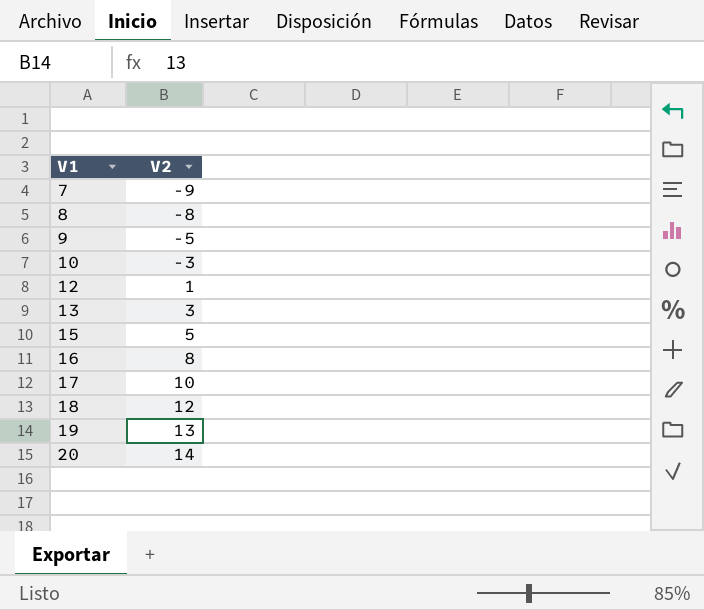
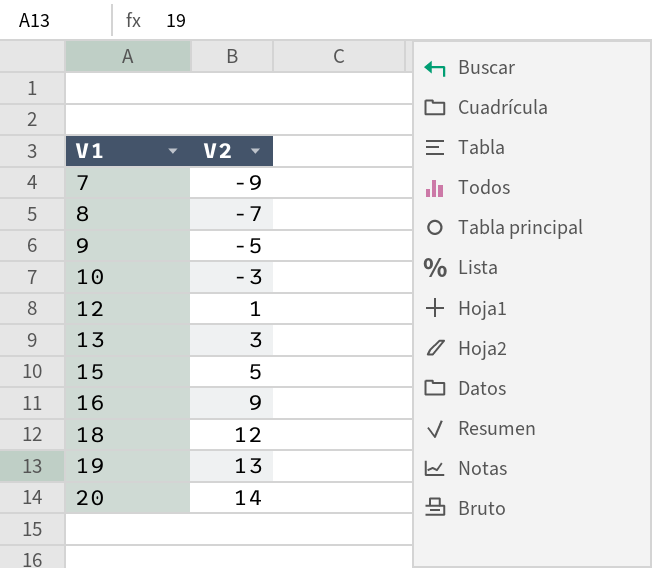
row 17: 10 -> none
8 | V2: -8 -> -7
16 | V2: 8 -> 9

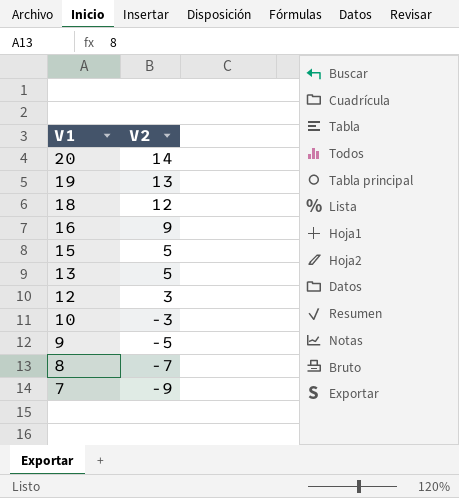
row order: V1 ascending -> V1 descending
13 | V2: 3 -> 5
12 | V2: 1 -> 3

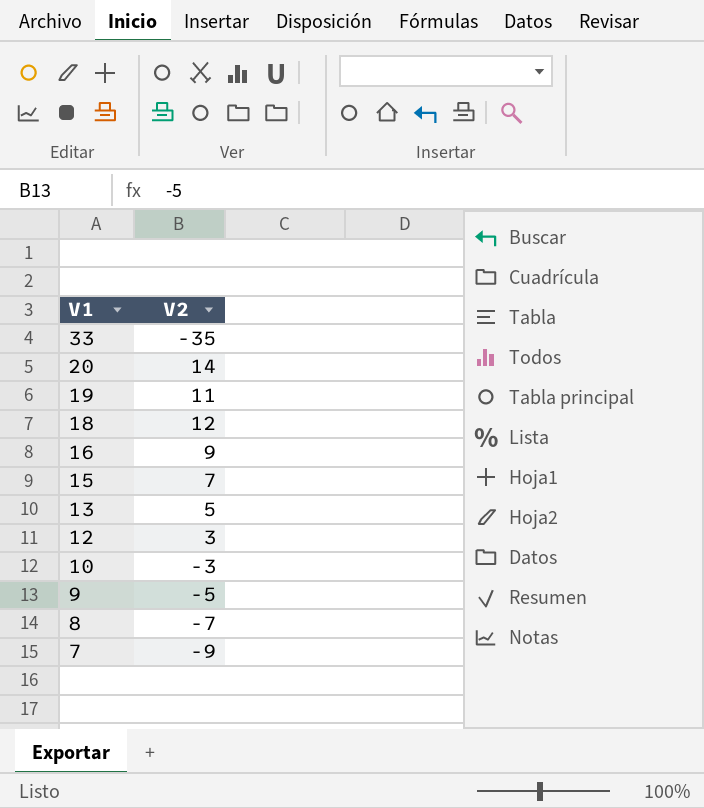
row 33: none -> -35
19 | V2: 13 -> 11
15 | V2: 5 -> 7

